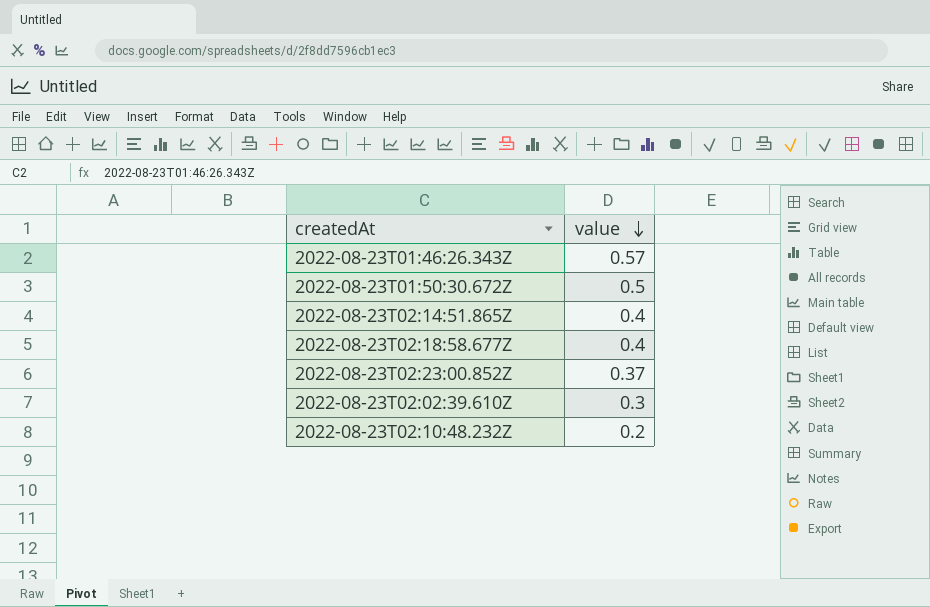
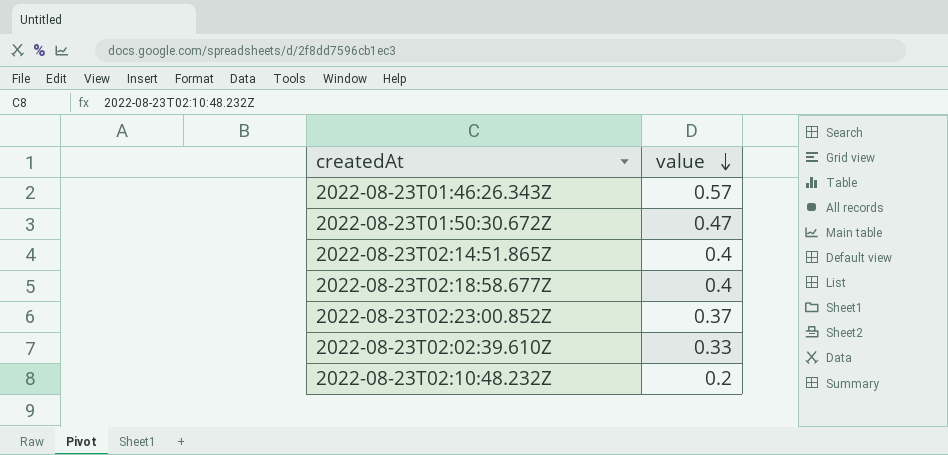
2022-08-23T01:50:30.672Z | value: 0.5 -> 0.47
2022-08-23T02:02:39.610Z | value: 0.3 -> 0.33

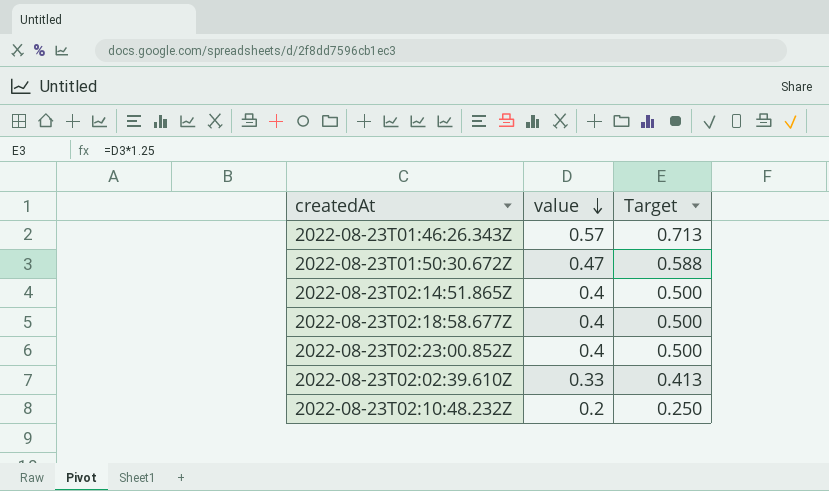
column Target | formula: none -> [value] * 1.25
2022-08-23T02:23:00.852Z | value: 0.37 -> 0.4

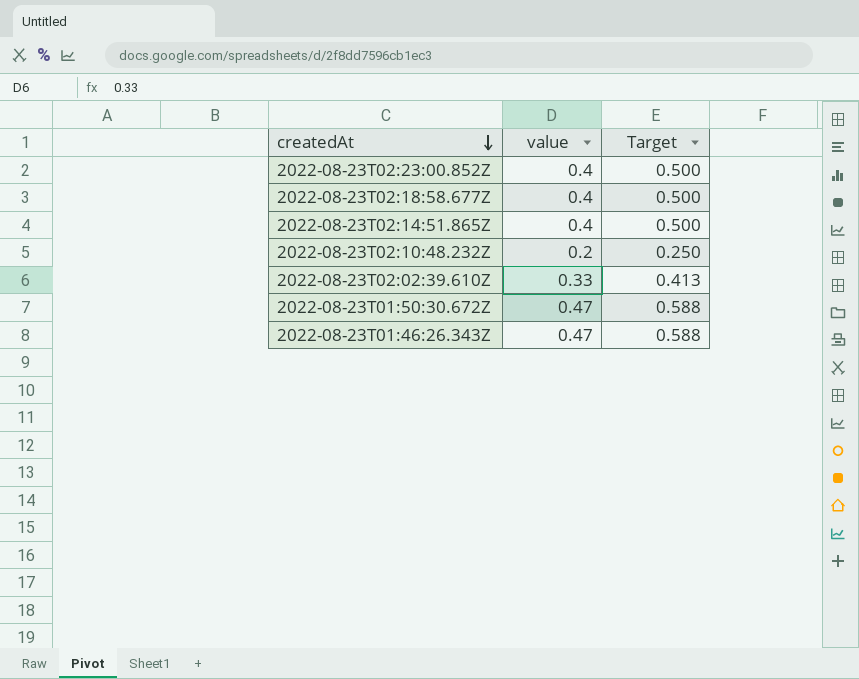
row order: value descending -> createdAt descending
2022-08-23T01:46:26.343Z | value: 0.57 -> 0.47
2022-08-23T01:46:26.343Z | Target: 0.713 -> 0.588

